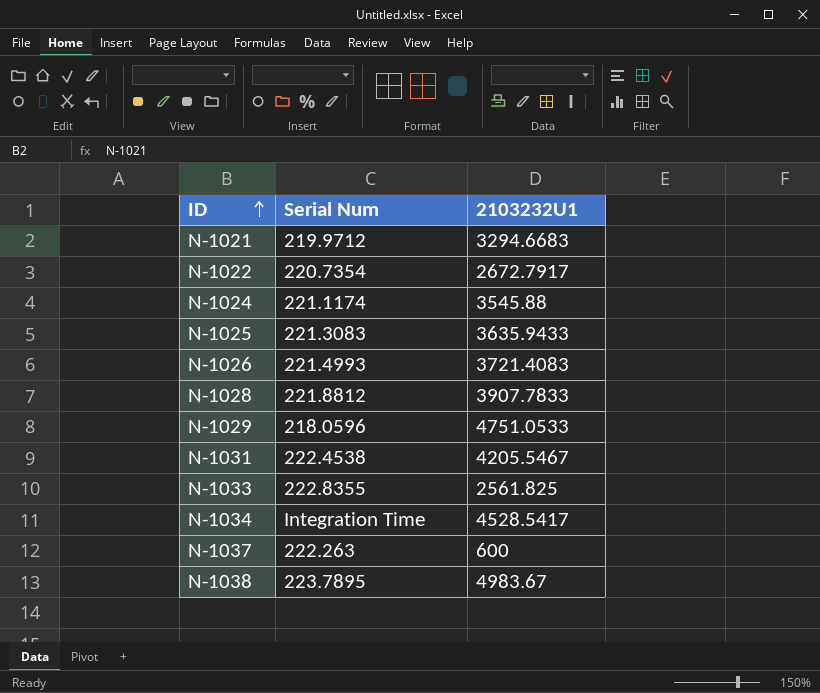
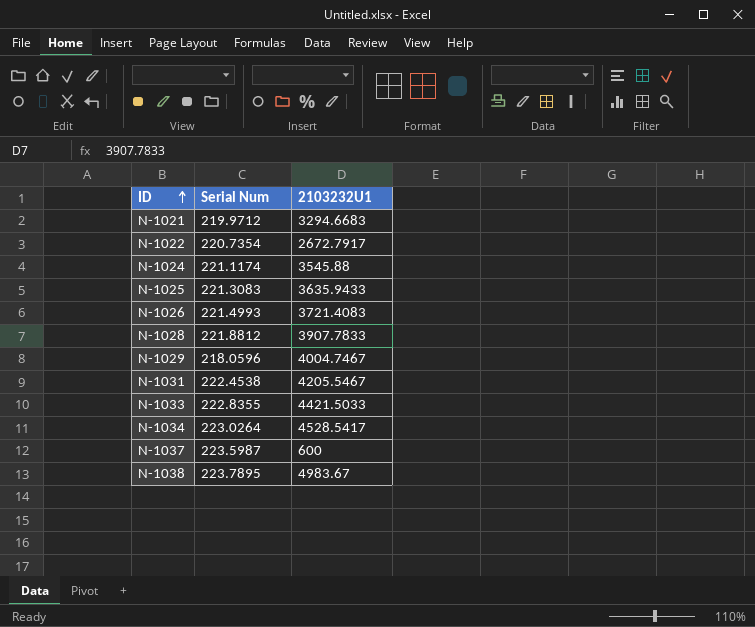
N-1029 | 2103232U1: 4751.0533 -> 4004.7467
N-1033 | 2103232U1: 2561.825 -> 4421.5033
N-1034 | Serial Num: Integration Time -> 223.0264
N-1037 | Serial Num: 222.263 -> 223.5987

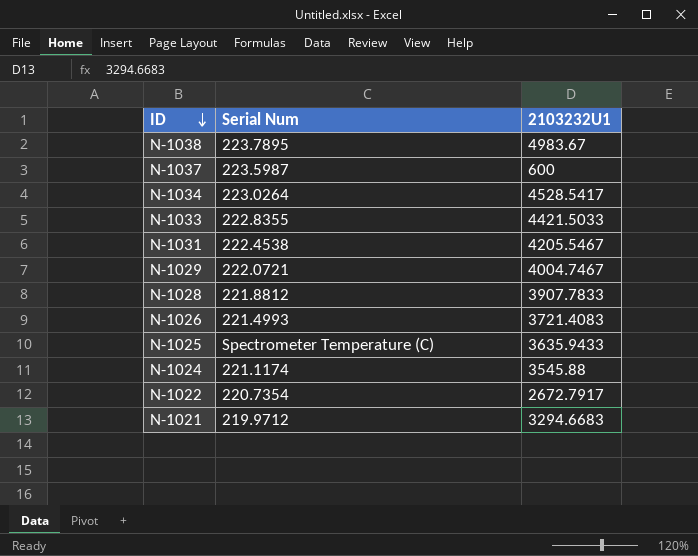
row order: ID ascending -> ID descending
N-1029 | Serial Num: 218.0596 -> 222.0721
N-1025 | Serial Num: 221.3083 -> Spectrometer Temperature (C)

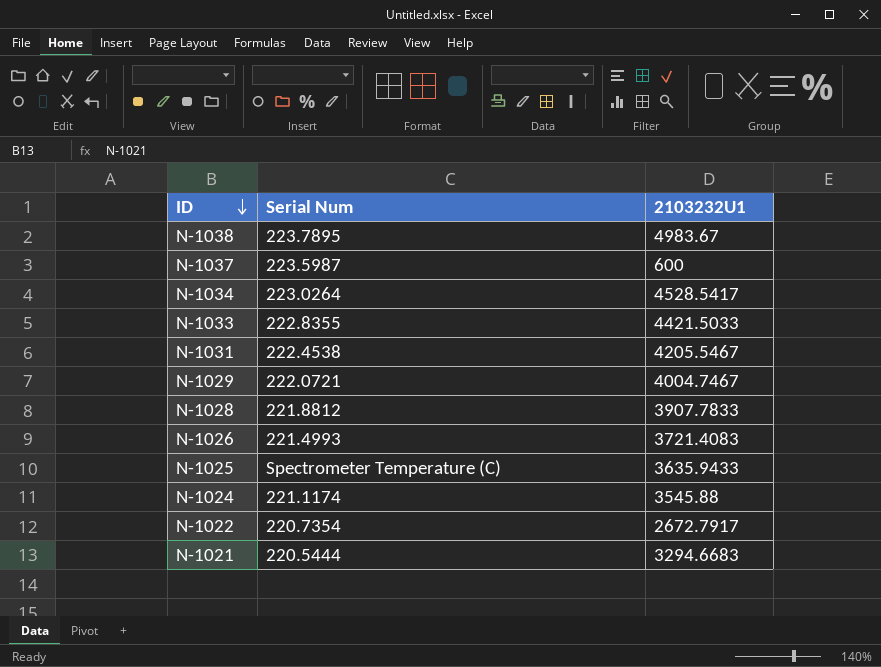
N-1021 | Serial Num: 219.9712 -> 220.5444

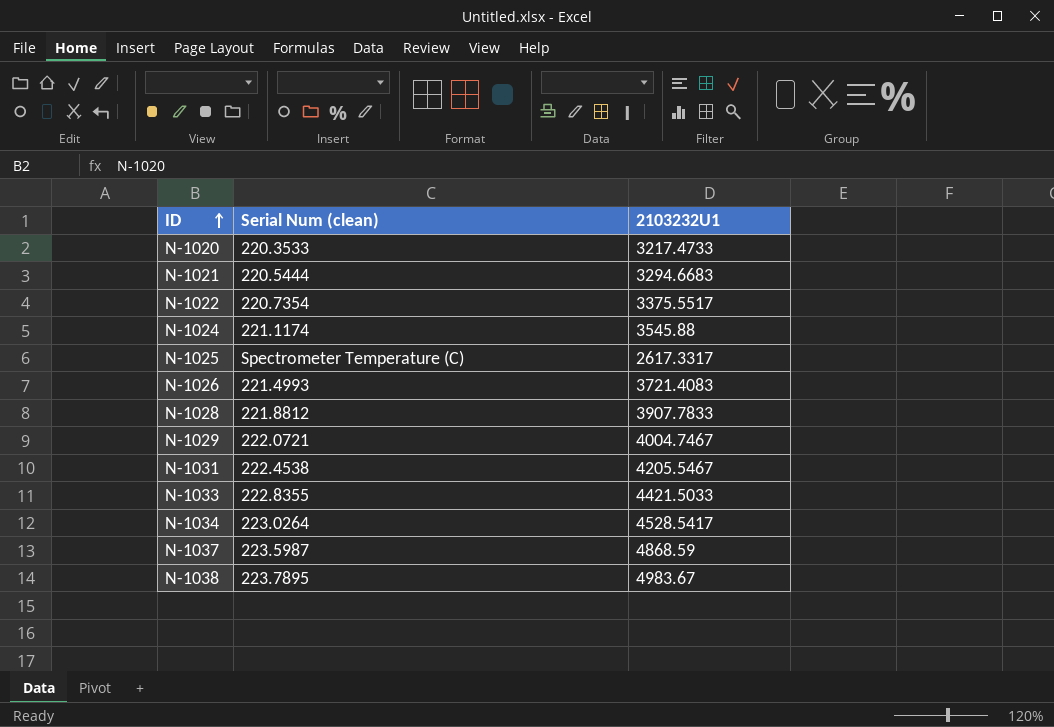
row order: ID descending -> ID ascending
column name: Serial Num -> Serial Num (clean)
row N-1020: none -> 220.3533 | 3217.4733
N-1022 | 2103232U1: 2672.7917 -> 3375.5517
N-1025 | 2103232U1: 3635.9433 -> 2617.3317
N-1037 | 2103232U1: 600 -> 4868.59

